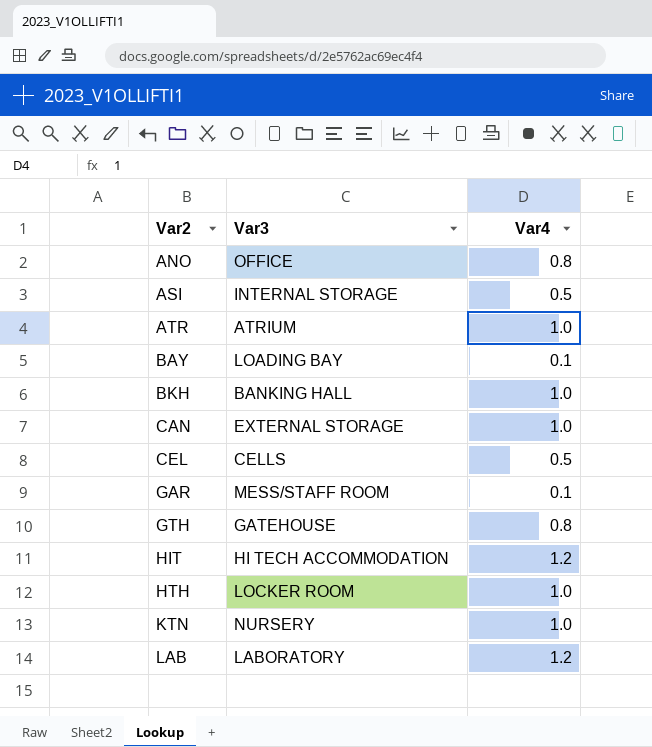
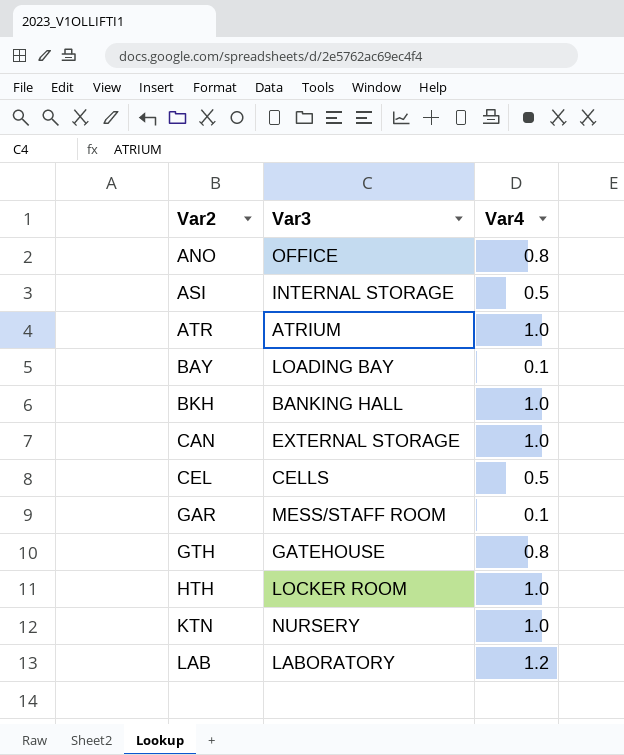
row HIT: HI TECH ACCOMMODATION | 1.2 -> none

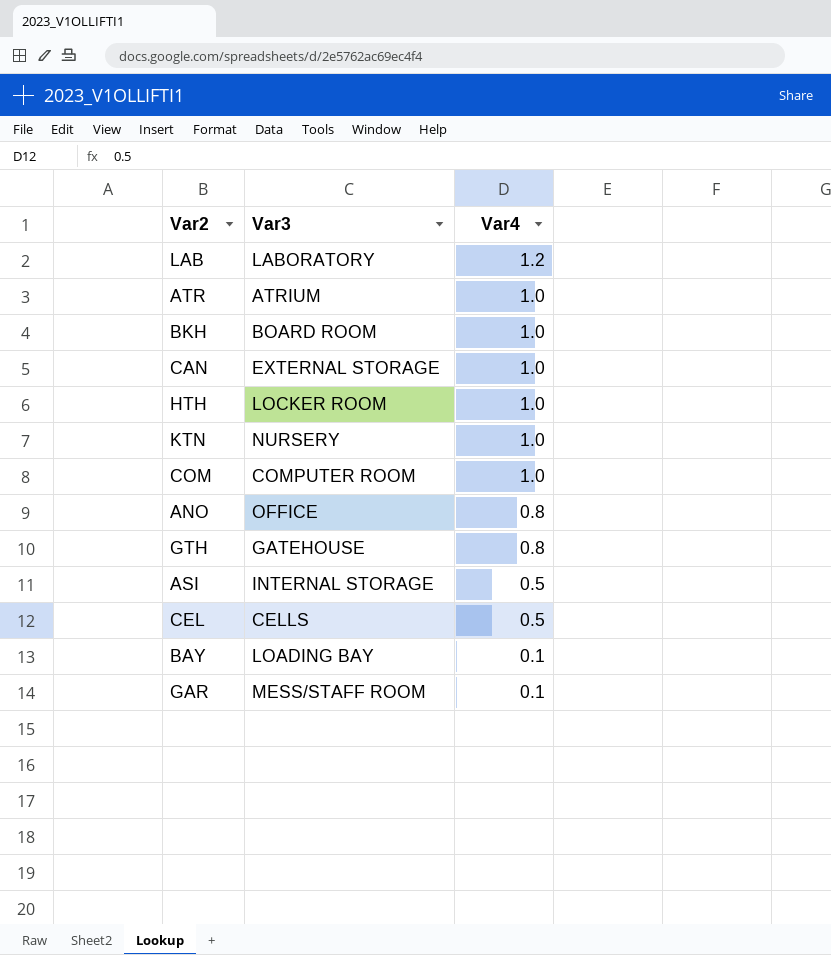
row order: Var2 ascending -> Var4 descending
BKH | Var3: BANKING HALL -> BOARD ROOM
row COM: none -> COMPUTER ROOM | 1.0

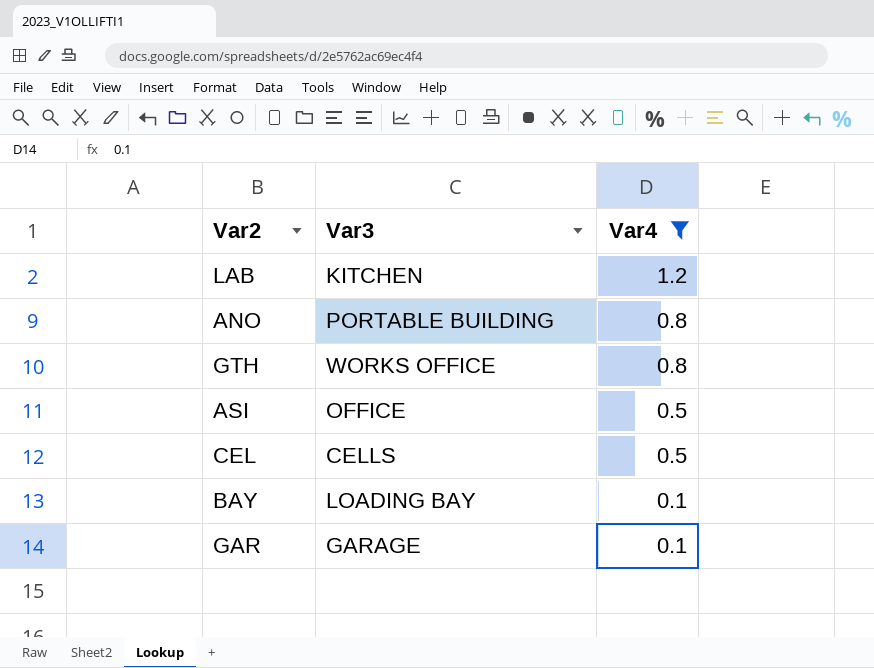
filter: none -> Var4 != 1.0
LAB | Var3: LABORATORY -> KITCHEN
ANO | Var3: OFFICE -> PORTABLE BUILDING
GTH | Var3: GATEHOUSE -> WORKS OFFICE
ASI | Var3: INTERNAL STORAGE -> OFFICE
GAR | Var3: MESS/STAFF ROOM -> GARAGE

